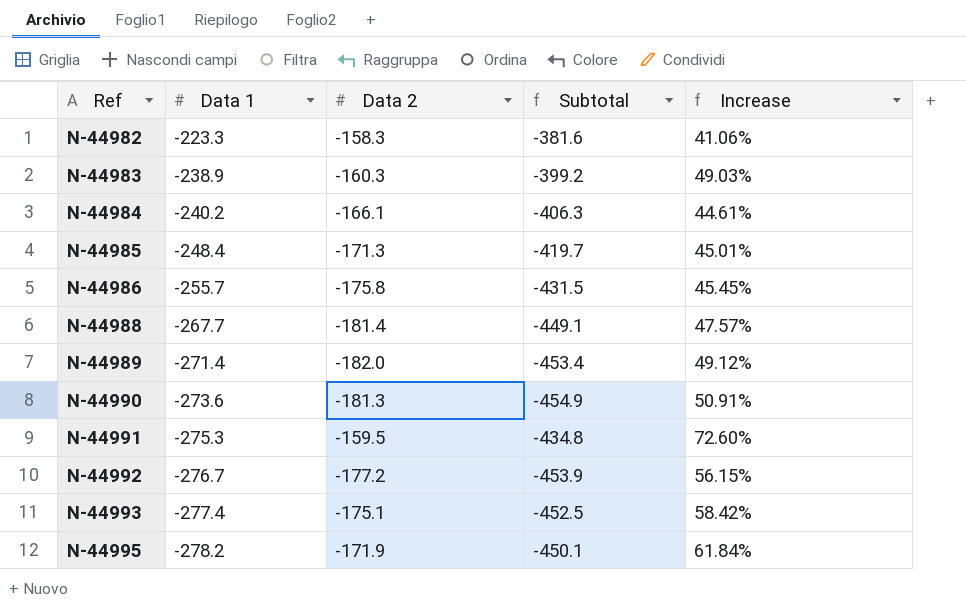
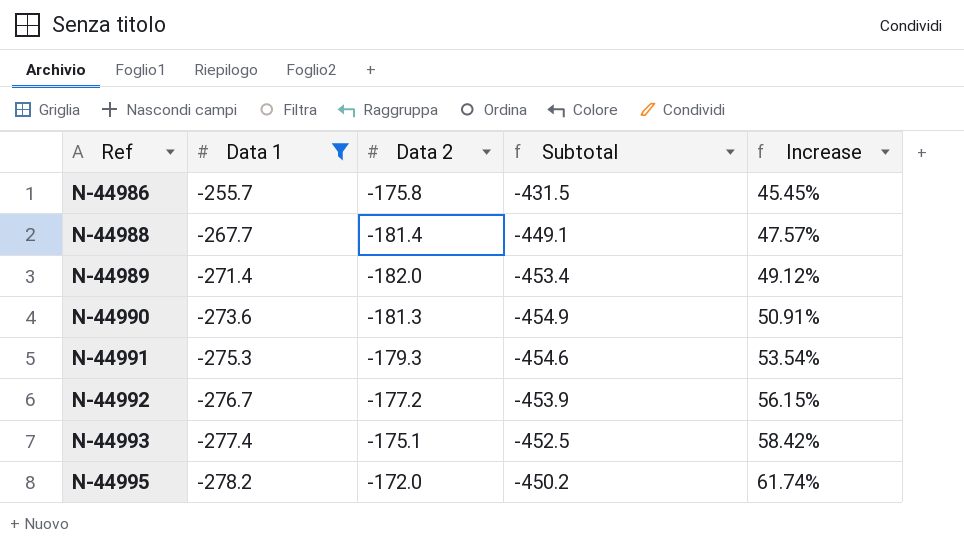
filter: none -> Data 1 <= -255.7
N-44991 | Data 2: -159.5 -> -179.3
N-44991 | Subtotal: -434.8 -> -454.6
N-44991 | Increase: 72.60% -> 53.54%
N-44995 | Data 2: -171.9 -> -172.0
N-44995 | Subtotal: -450.1 -> -450.2
N-44995 | Increase: 61.84% -> 61.74%

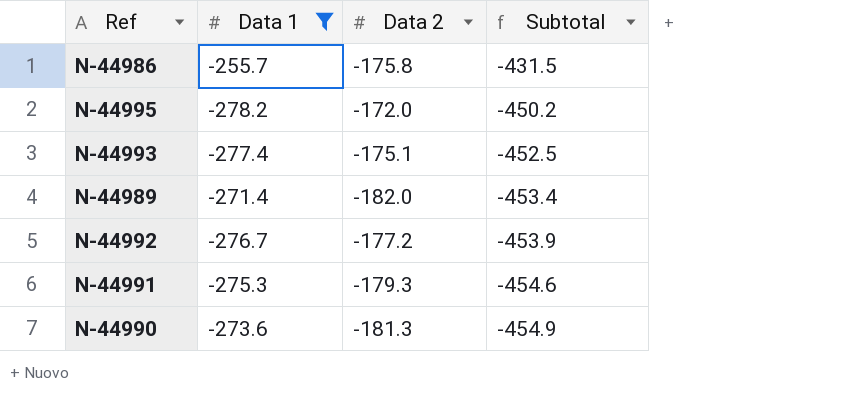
row order: Ref ascending -> Subtotal descending
column Increase | formula: ([Data 1] - [Data 2]) / [Data 2] -> none
row N-44988: -267.7 | -181.4 | -449.1 | 47.57% -> none

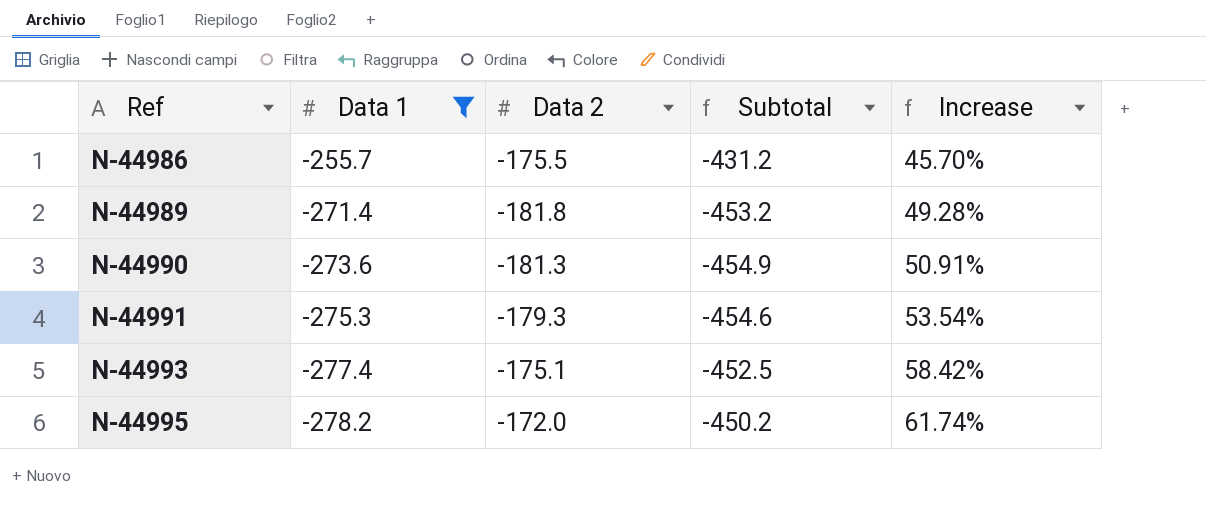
row order: Subtotal descending -> Ref ascending
column Increase | formula: none -> ([Data 1] - [Data 2]) / [Data 2]
row N-44992: -276.7 | -177.2 | -453.9 -> none
N-44986 | Data 2: -175.8 -> -175.5
N-44986 | Subtotal: -431.5 -> -431.2
N-44989 | Data 2: -182.0 -> -181.8
N-44989 | Subtotal: -453.4 -> -453.2

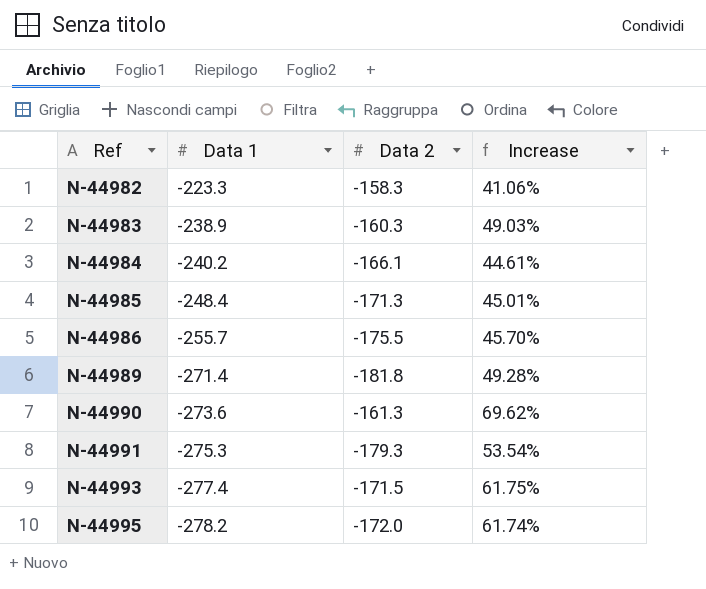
filter: Data 1 <= -255.7 -> none
column Subtotal | formula: [Data 1] + [Data 2] -> none
N-44990 | Data 2: -181.3 -> -161.3
N-44990 | Increase: 50.91% -> 69.62%
N-44993 | Data 2: -175.1 -> -171.5
N-44993 | Increase: 58.42% -> 61.75%

